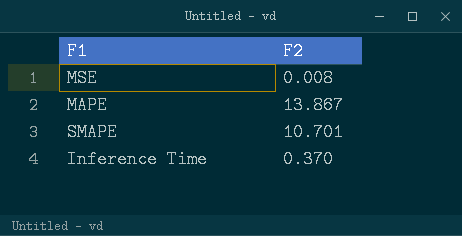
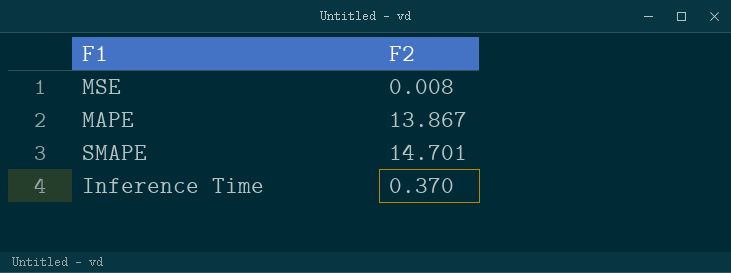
SMAPE | F2: 10.701 -> 14.701

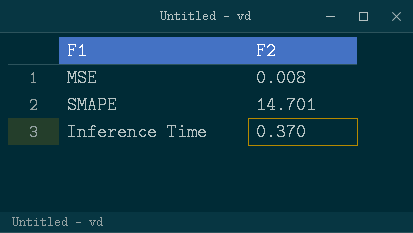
row MAPE: 13.867 -> none

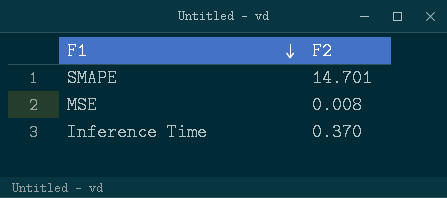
row order: none -> F1 descending

